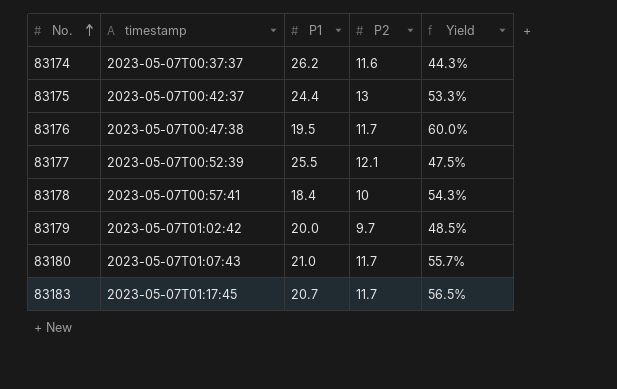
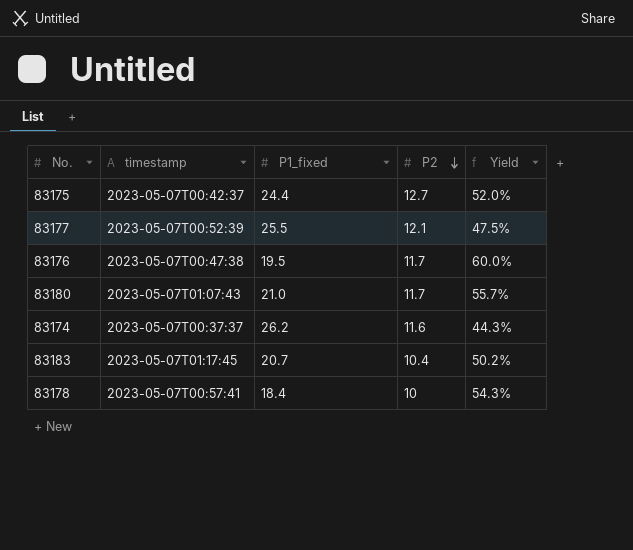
row order: No. ascending -> P2 descending
column name: P1 -> P1_fixed
row 83179: 2023-05-07T01:02:42 | 20.0 | 9.7 | 48.5% -> none
83175 | P2: 13 -> 12.7
83175 | Yield: 53.3% -> 52.0%
83183 | P2: 11.7 -> 10.4
83183 | Yield: 56.5% -> 50.2%

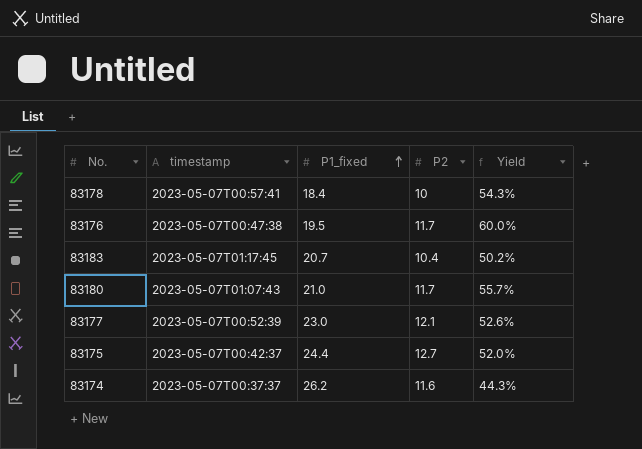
row order: P2 descending -> P1_fixed ascending
83177 | P1_fixed: 25.5 -> 23.0
83177 | Yield: 47.5% -> 52.6%

